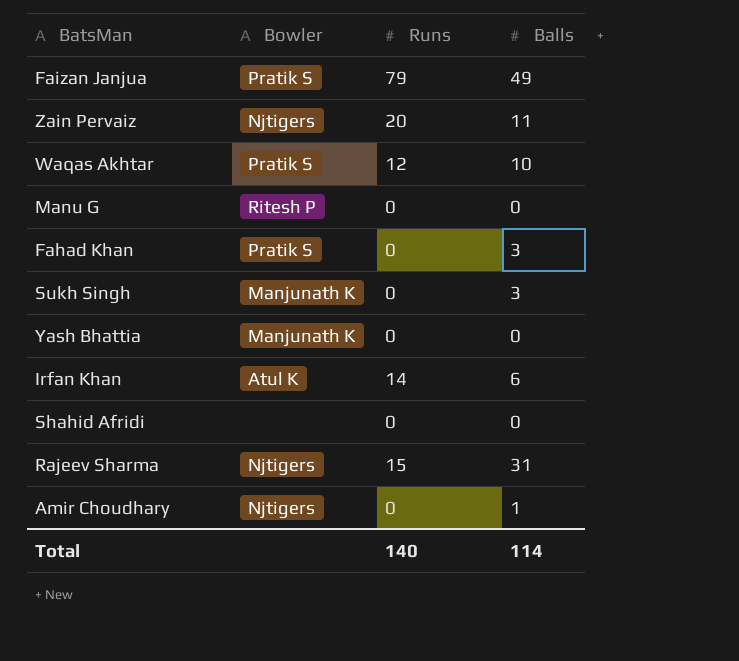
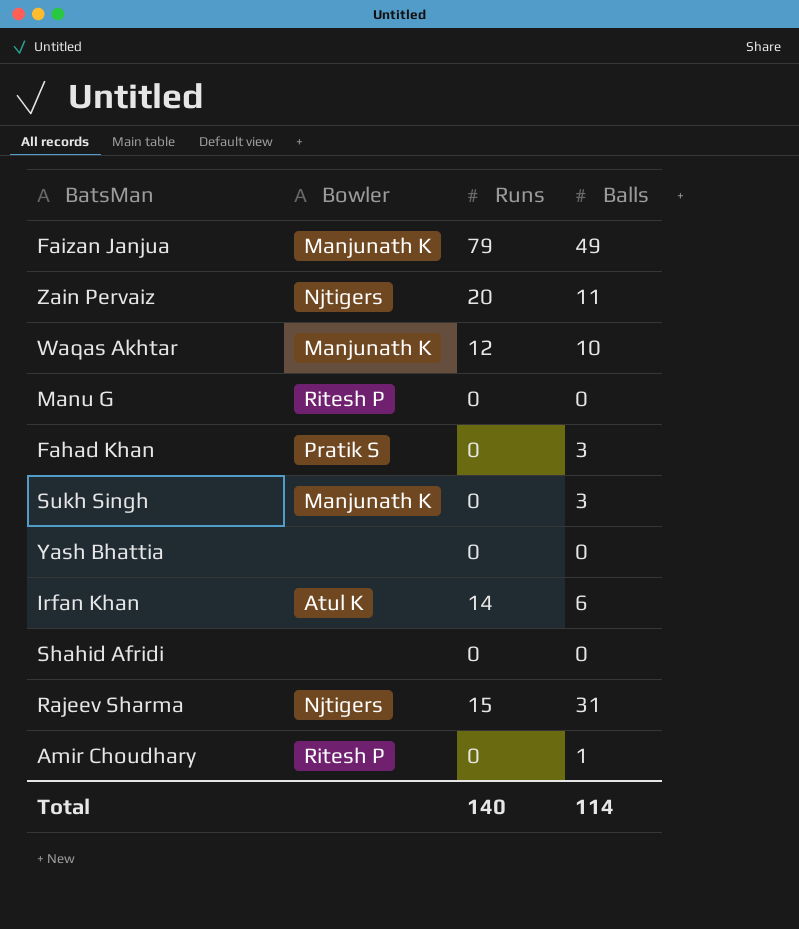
Faizan Janjua | Bowler: Pratik S -> Manjunath K
Waqas Akhtar | Bowler: Pratik S -> Manjunath K
Yash Bhattia | Bowler: Manjunath K -> none
Amir Choudhary | Bowler: Njtigers -> Ritesh P

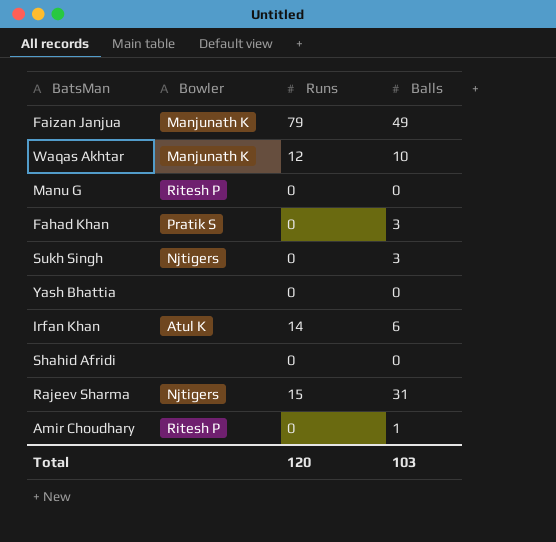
row Zain Pervaiz: Njtigers | 20 | 11 -> none
Sukh Singh | Bowler: Manjunath K -> Njtigers
Total | Runs: 140 -> 120
Total | Balls: 114 -> 103

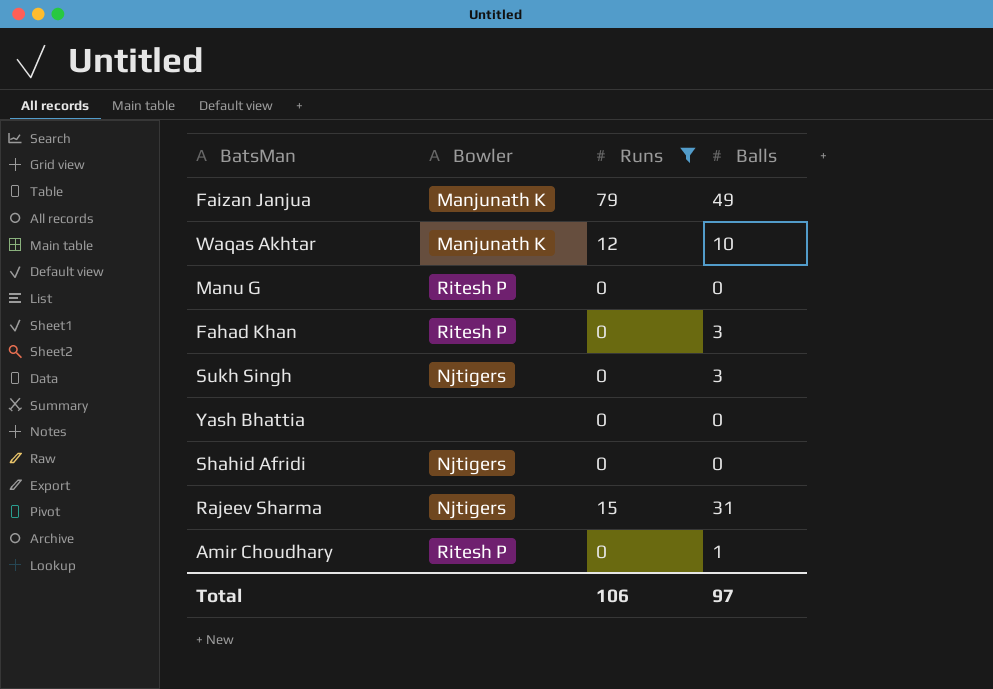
filter: none -> Runs != 14
Fahad Khan | Bowler: Pratik S -> Ritesh P
Shahid Afridi | Bowler: none -> Njtigers
Total | Runs: 120 -> 106
Total | Balls: 103 -> 97

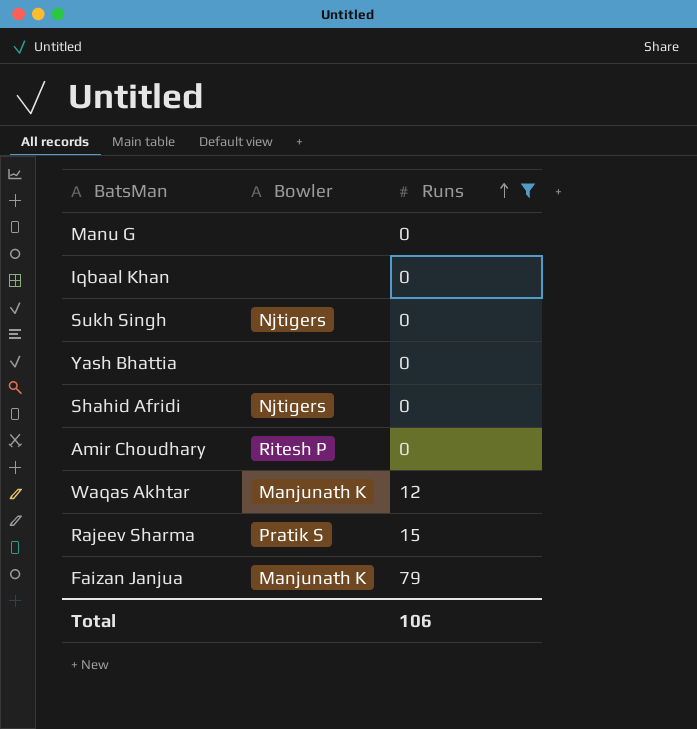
row order: none -> Runs ascending
column Balls | position: 4 -> none
row Fahad Khan: Ritesh P | 0 | 3 -> none
Manu G | Bowler: Ritesh P -> none
row Iqbaal Khan: none -> none | 0
Rajeev Sharma | Bowler: Njtigers -> Pratik S

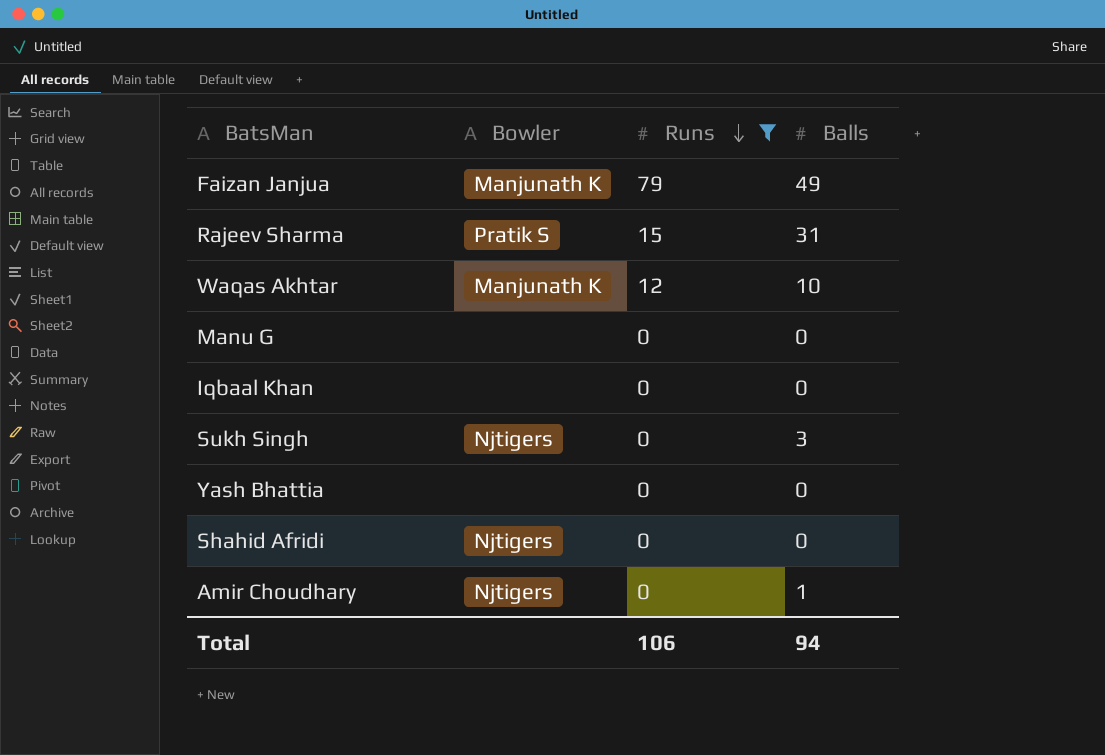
row order: Runs ascending -> Runs descending
column Balls | position: none -> 4
Amir Choudhary | Bowler: Ritesh P -> Njtigers

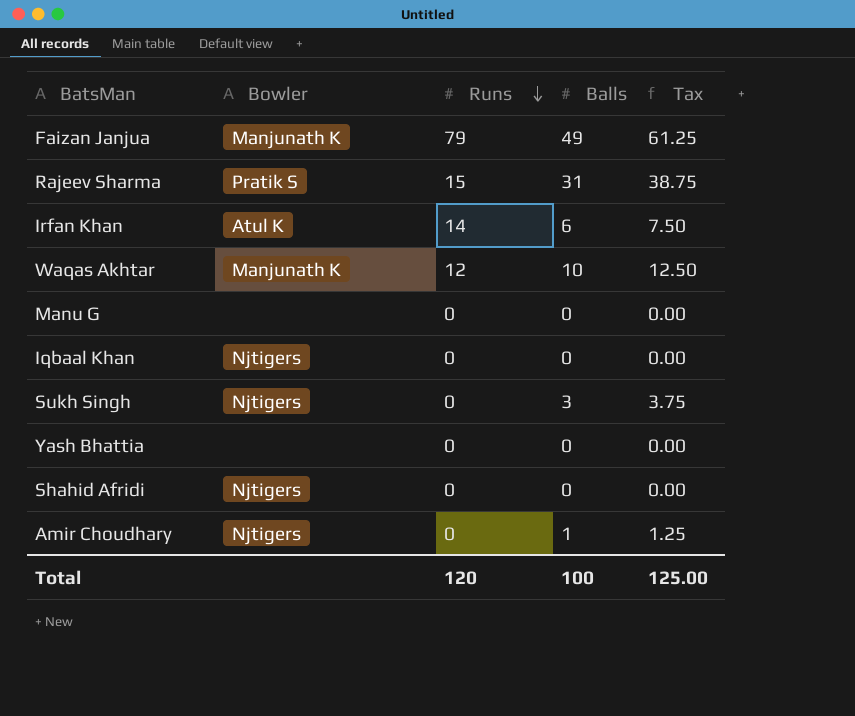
filter: Runs != 14 -> none
column Tax | formula: none -> [Balls] * 1.25
Iqbaal Khan | Bowler: none -> Njtigers
Total | Runs: 106 -> 120
Total | Balls: 94 -> 100

